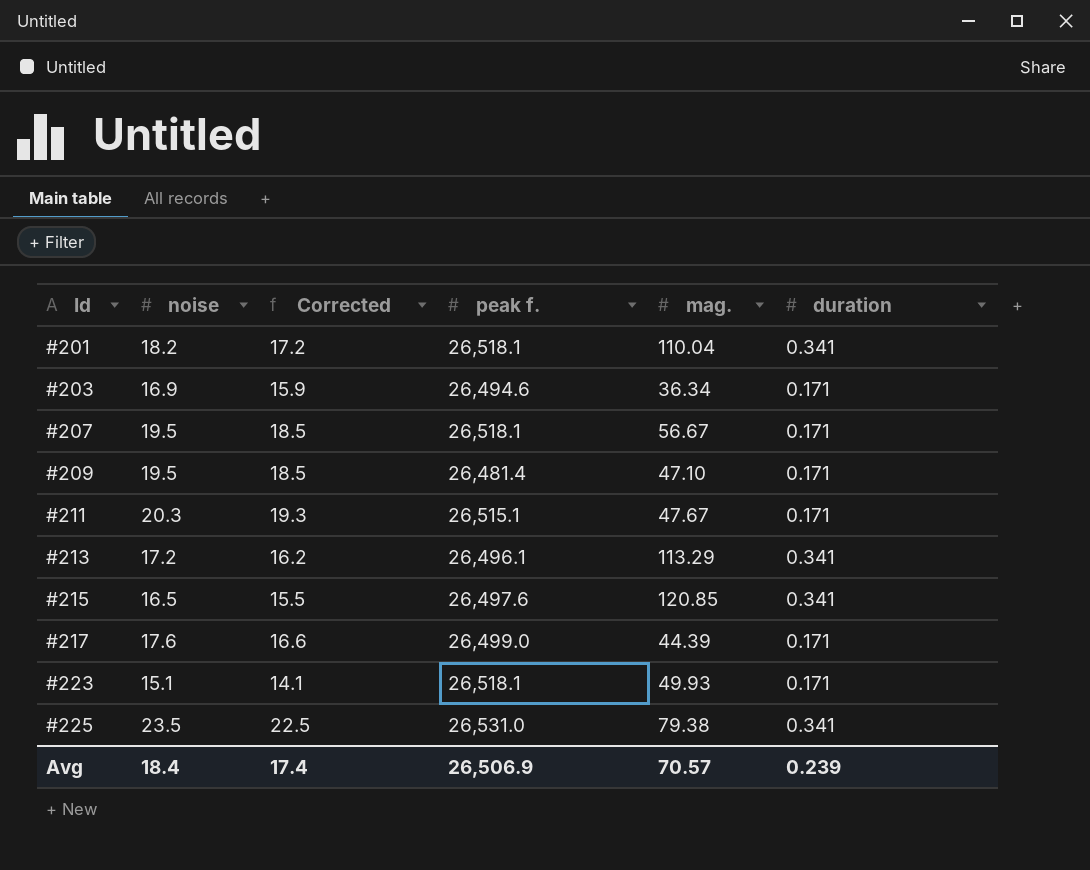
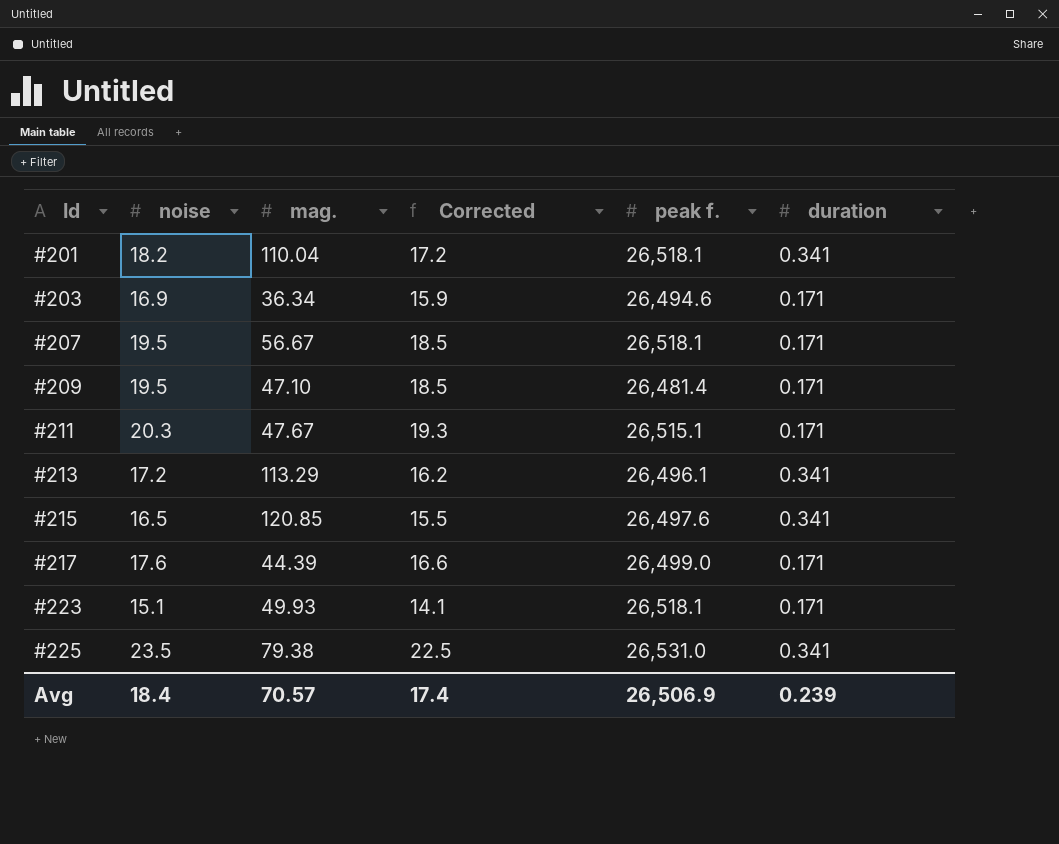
column mag. | position: 5 -> 3

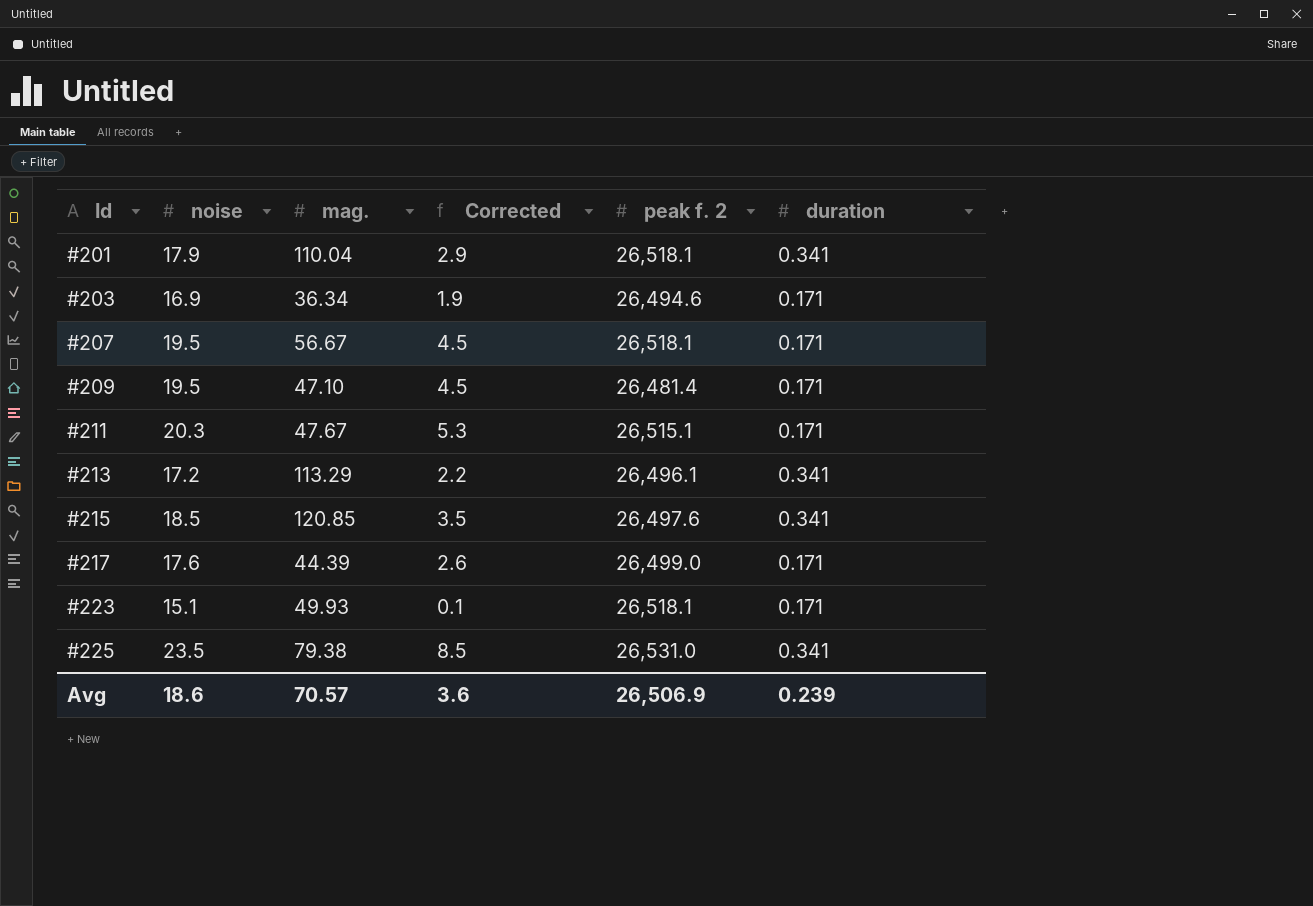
column Corrected | formula: [noise] - 1 -> [noise] - 15
column name: peak f. -> peak f. 2
#201 | noise: 18.2 -> 17.9
#215 | noise: 16.5 -> 18.5
Avg | noise: 18.4 -> 18.6
Avg | Corrected: 17.4 -> 3.6

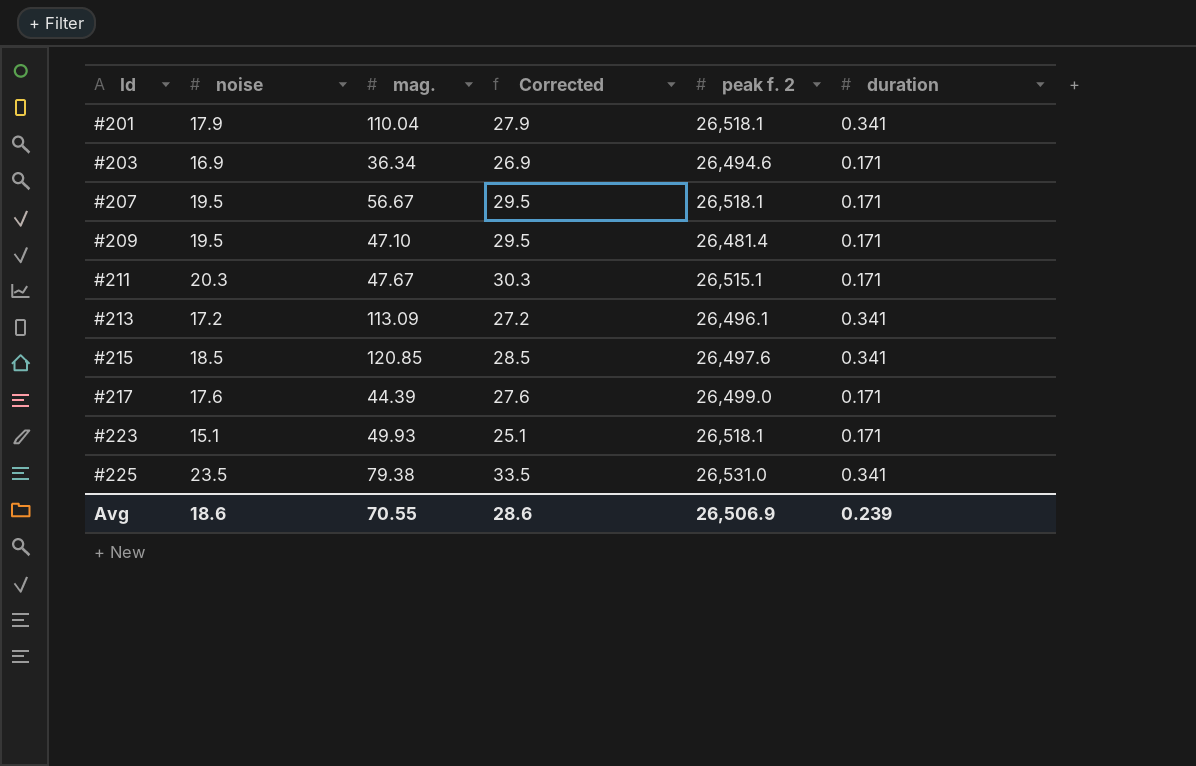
column Corrected | formula: [noise] - 15 -> [noise] + 10
#213 | mag.: 113.29 -> 113.09
Avg | mag.: 70.57 -> 70.55
Avg | Corrected: 3.6 -> 28.6

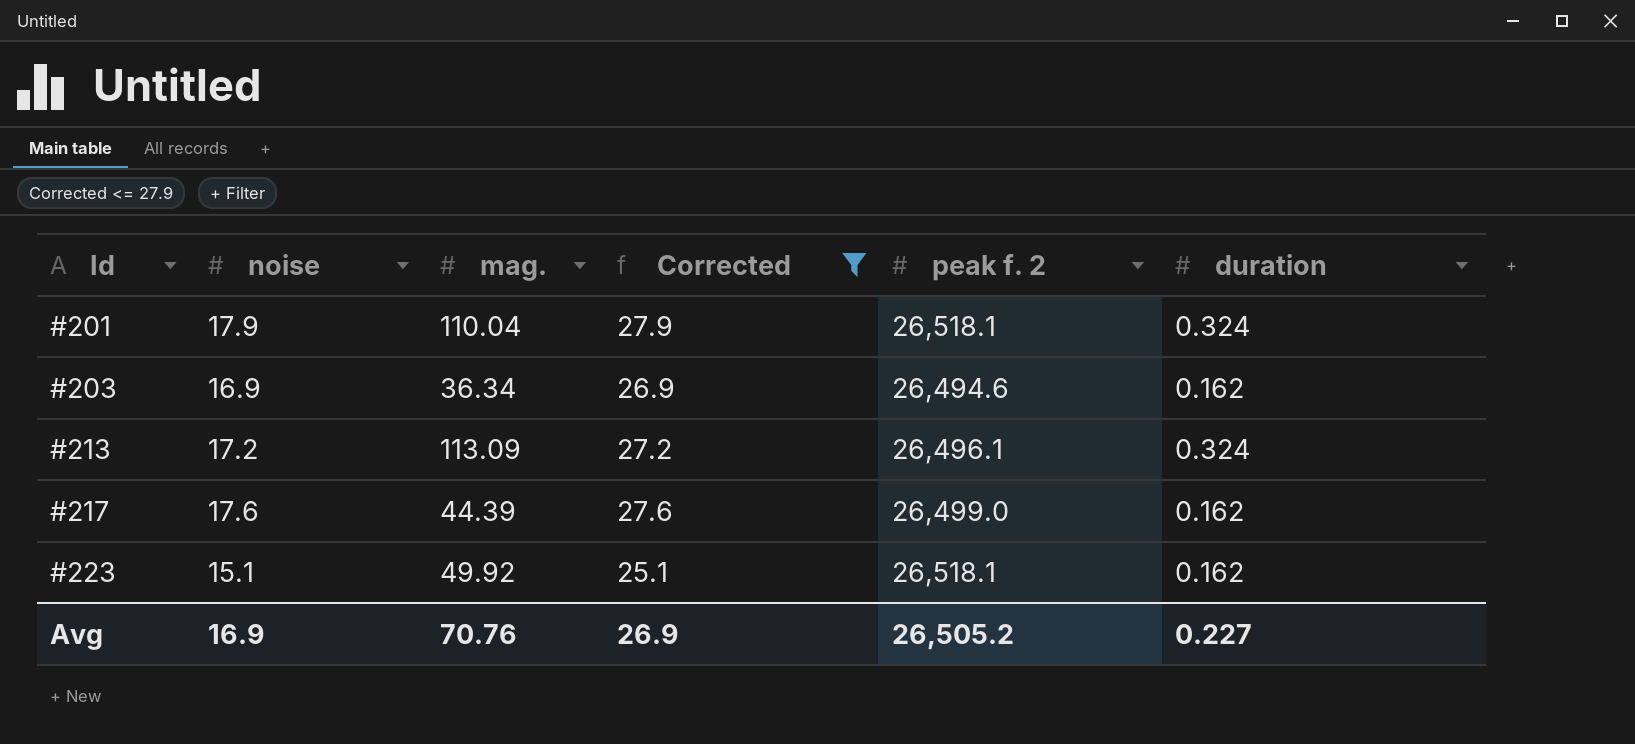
filter: none -> Corrected <= 27.9
#201 | duration: 0.341 -> 0.324
#203 | duration: 0.171 -> 0.162
#213 | duration: 0.341 -> 0.324
#217 | duration: 0.171 -> 0.162
#223 | mag.: 49.93 -> 49.92
#223 | duration: 0.171 -> 0.162
Avg | noise: 18.6 -> 16.9
Avg | mag.: 70.55 -> 70.76
Avg | Corrected: 28.6 -> 26.9
Avg | peak f. 2: 26,506.9 -> 26,505.2
Avg | duration: 0.239 -> 0.227

